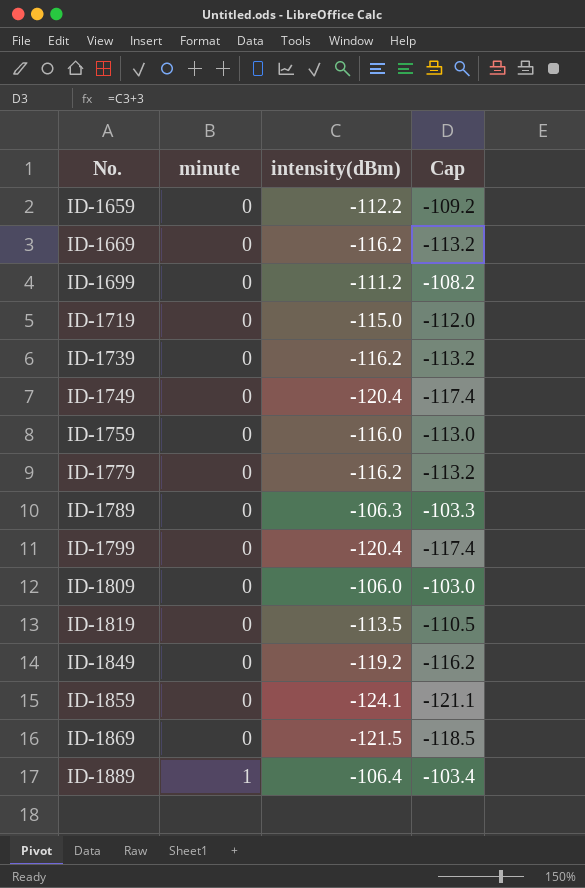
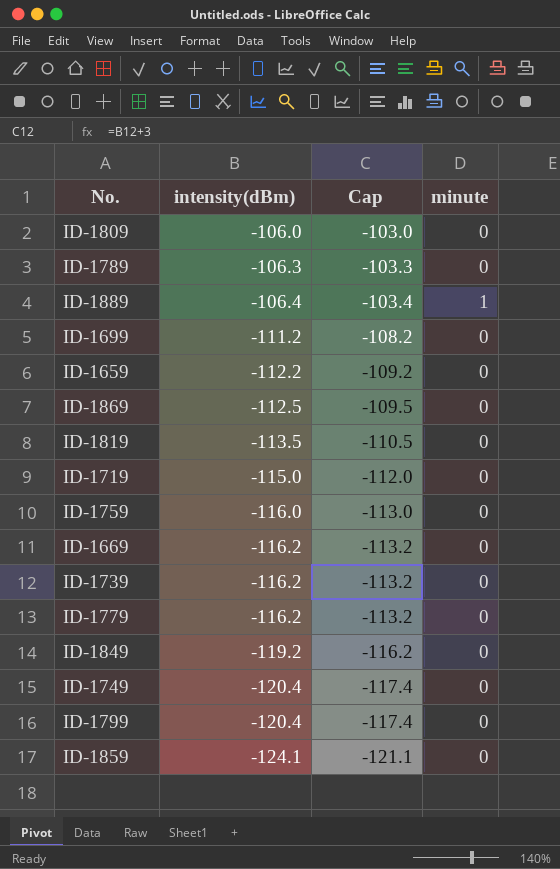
row order: No. ascending -> intensity(dBm) descending
column minute | position: 2 -> 4
ID-1869 | intensity(dBm): -121.5 -> -112.5
ID-1869 | Cap: -118.5 -> -109.5

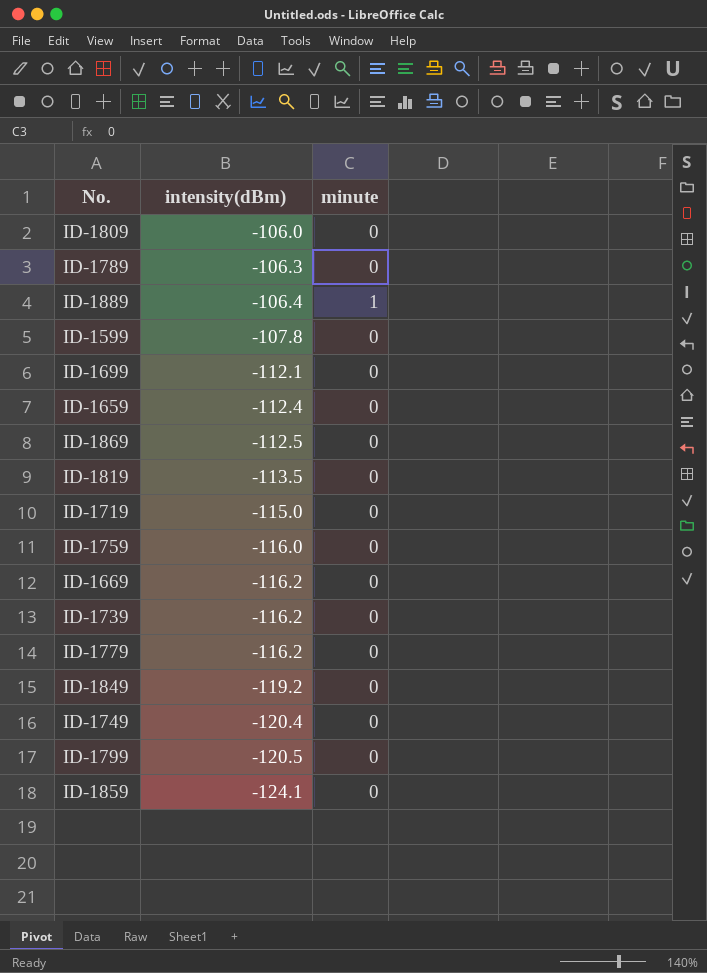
column Cap | formula: [intensity(dBm)] + 3 -> none
row ID-1599: none -> -107.8 | 0
ID-1699 | intensity(dBm): -111.2 -> -112.1
ID-1659 | intensity(dBm): -112.2 -> -112.4
ID-1799 | intensity(dBm): -120.4 -> -120.5

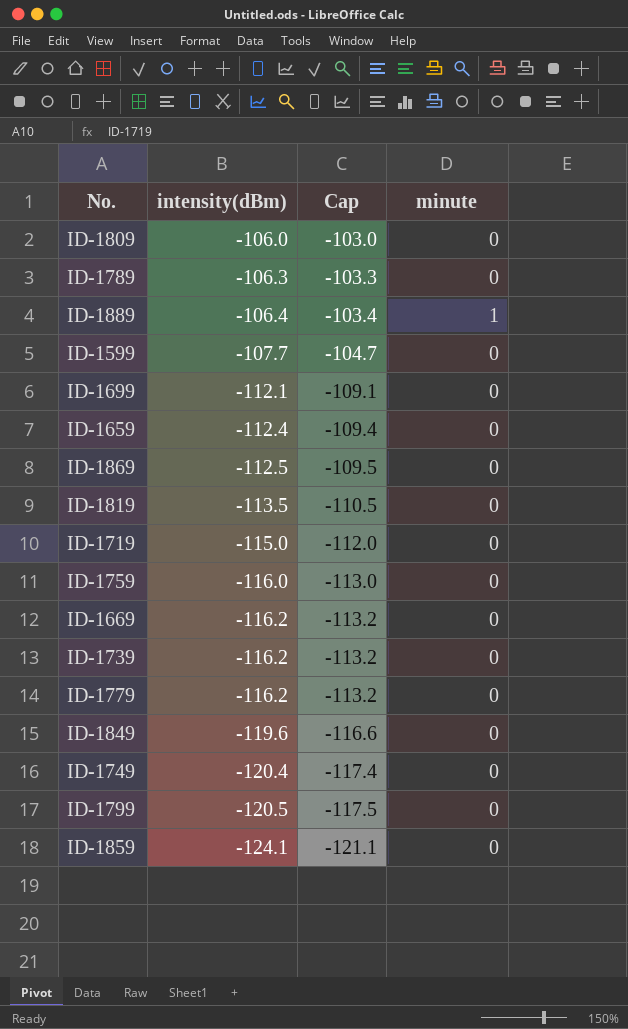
column Cap | formula: none -> [intensity(dBm)] + 3
ID-1599 | intensity(dBm): -107.8 -> -107.7
ID-1849 | intensity(dBm): -119.2 -> -119.6

